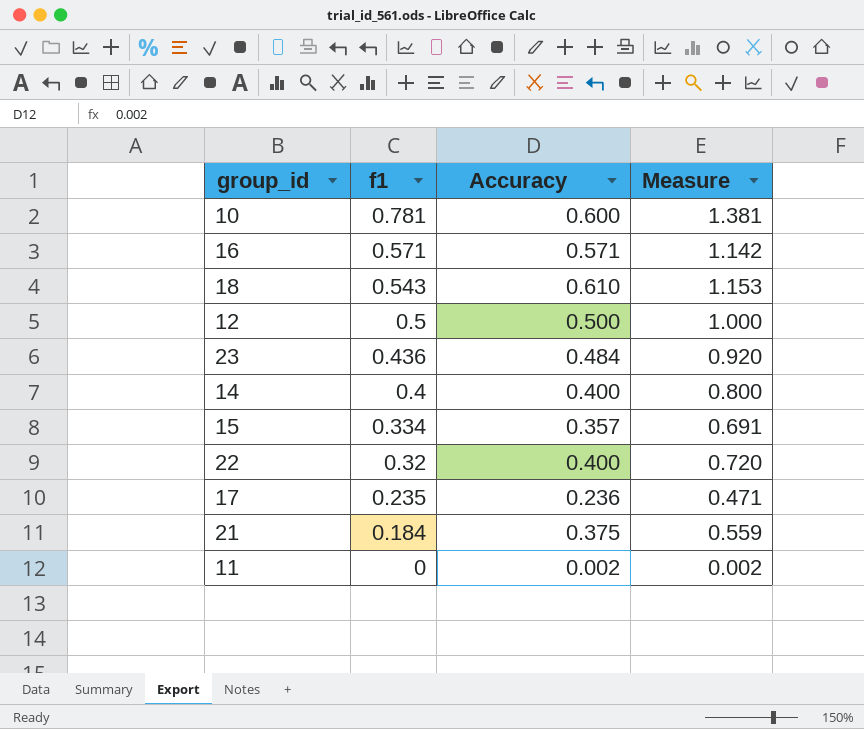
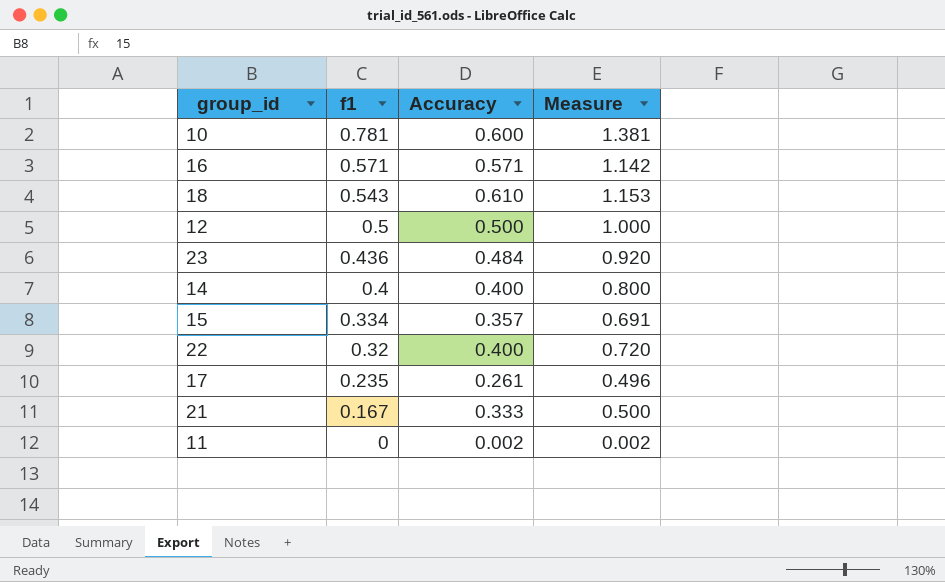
17 | Accuracy: 0.236 -> 0.261
17 | Measure: 0.471 -> 0.496
21 | f1: 0.184 -> 0.167
21 | Accuracy: 0.375 -> 0.333
21 | Measure: 0.559 -> 0.500

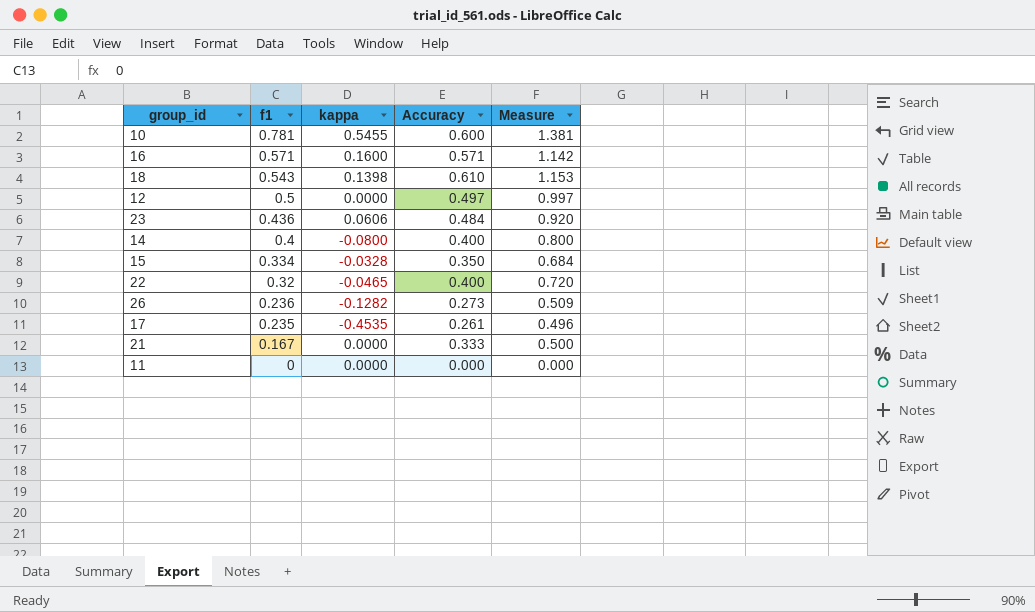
column kappa | position: none -> 3
12 | Accuracy: 0.500 -> 0.497
12 | Measure: 1.000 -> 0.997
15 | Accuracy: 0.357 -> 0.350
15 | Measure: 0.691 -> 0.684
row 26: none -> 0.236 | -0.1282 | 0.273 | 0.509
11 | Accuracy: 0.002 -> 0.000
11 | Measure: 0.002 -> 0.000

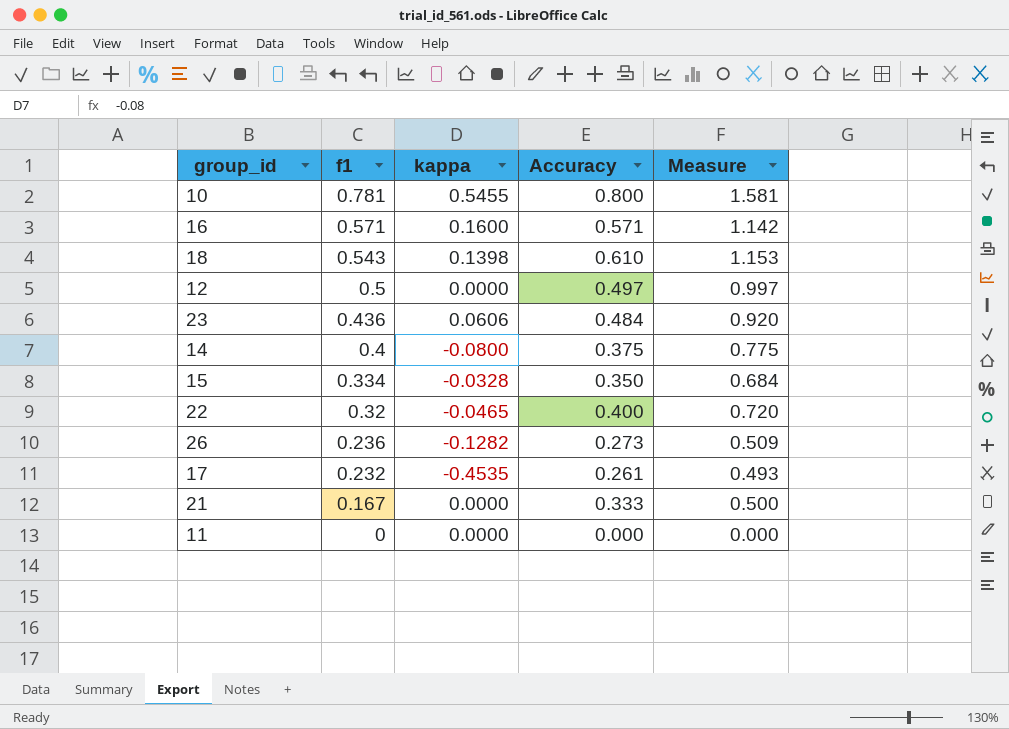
10 | Accuracy: 0.600 -> 0.800
10 | Measure: 1.381 -> 1.581
14 | Accuracy: 0.400 -> 0.375
14 | Measure: 0.800 -> 0.775
17 | f1: 0.235 -> 0.232
17 | Measure: 0.496 -> 0.493

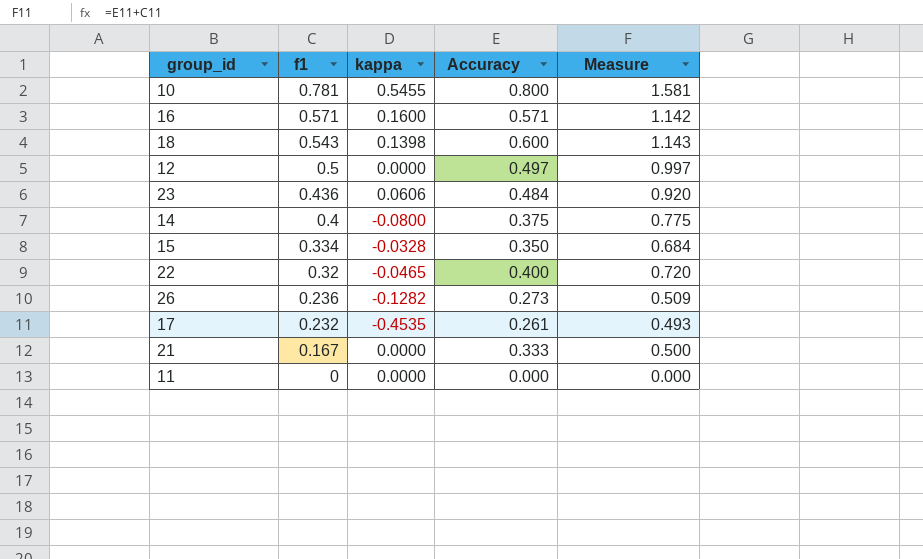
18 | Accuracy: 0.610 -> 0.600
18 | Measure: 1.153 -> 1.143

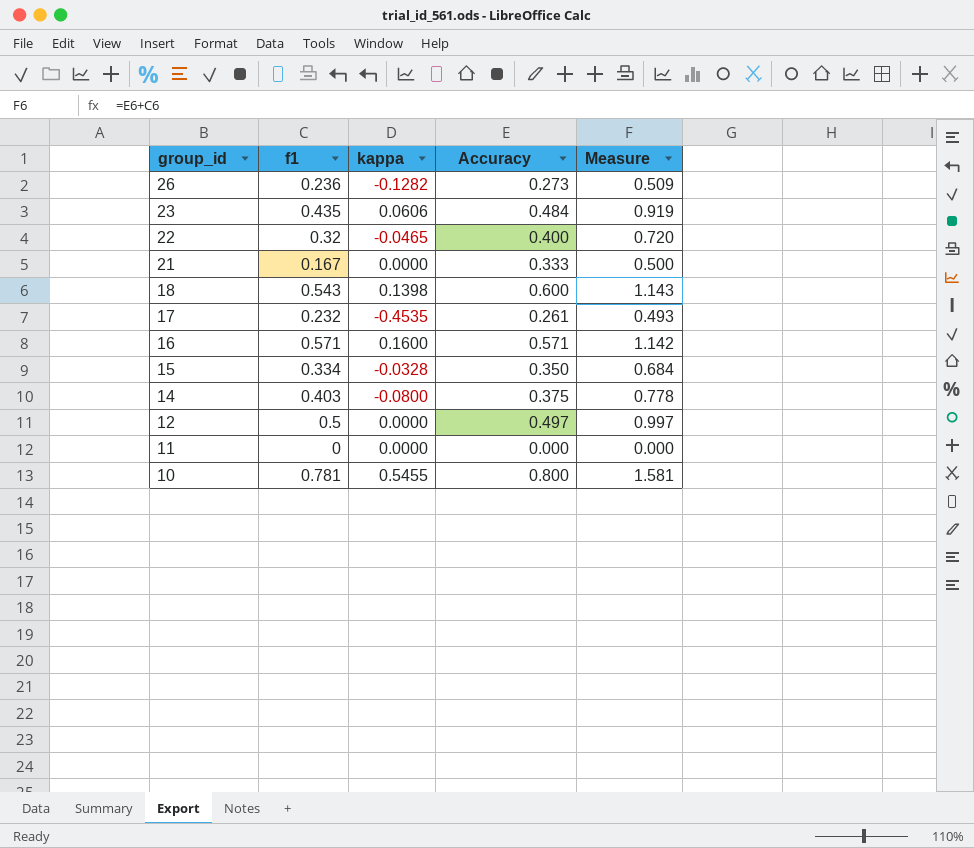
row order: f1 descending -> group_id descending
23 | f1: 0.436 -> 0.435
23 | Measure: 0.920 -> 0.919
14 | f1: 0.4 -> 0.403
14 | Measure: 0.775 -> 0.778

